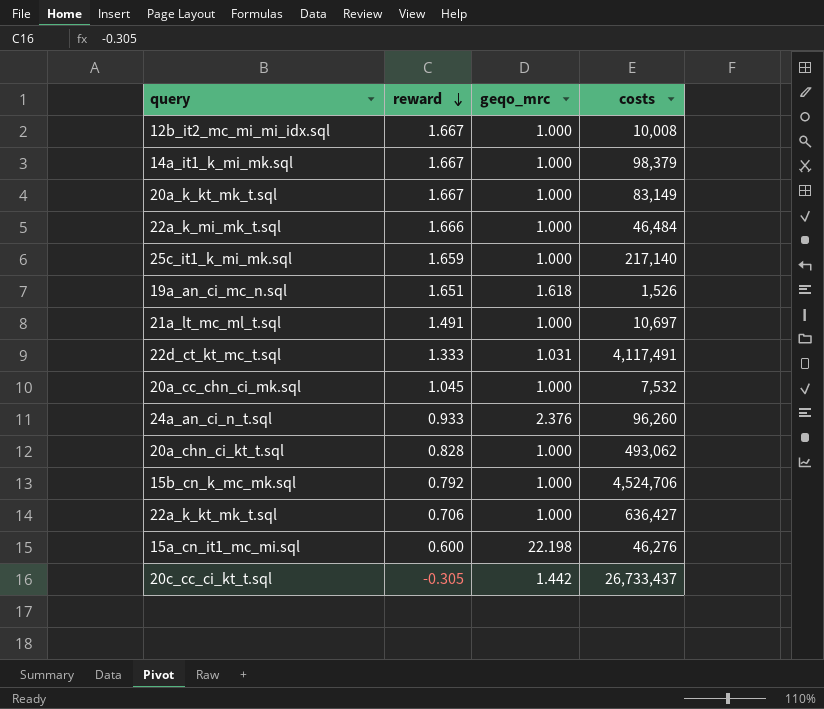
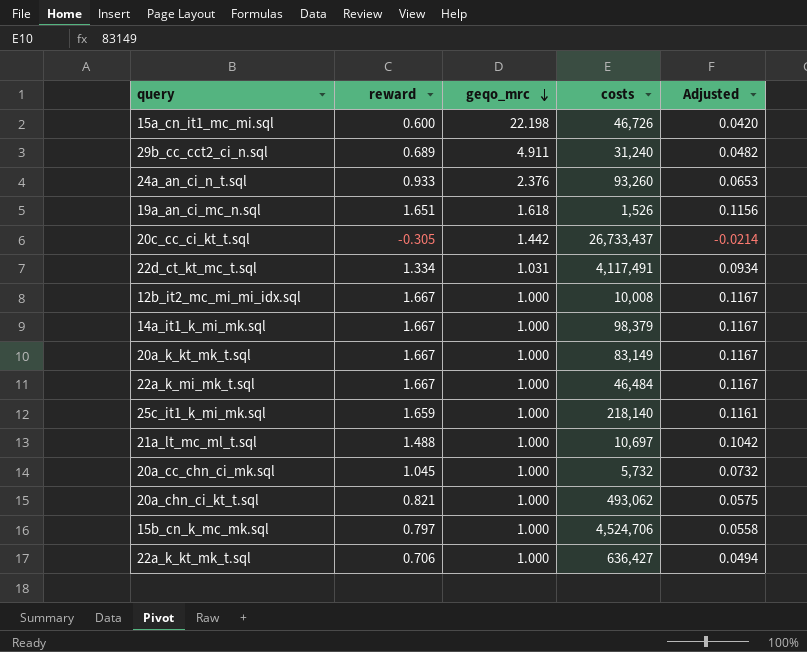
row order: reward descending -> geqo_mrc descending
column Adjusted | formula: none -> [reward] * 0.07
15a_cn_it1_mc_mi.sql | costs: 46,276 -> 46,726
row 29b_cc_cct2_ci_n.sql: none -> 0.689 | 4.911 | 31,240 | 0.0482
24a_an_ci_n_t.sql | costs: 96,260 -> 93,260
22d_ct_kt_mc_t.sql | reward: 1.333 -> 1.334
22a_k_mi_mk_t.sql | reward: 1.666 -> 1.667
25c_it1_k_mi_mk.sql | costs: 217,140 -> 218,140
21a_lt_mc_ml_t.sql | reward: 1.491 -> 1.488
20a_cc_chn_ci_mk.sql | costs: 7,532 -> 5,732
20a_chn_ci_kt_t.sql | reward: 0.828 -> 0.821
15b_cn_k_mc_mk.sql | reward: 0.792 -> 0.797

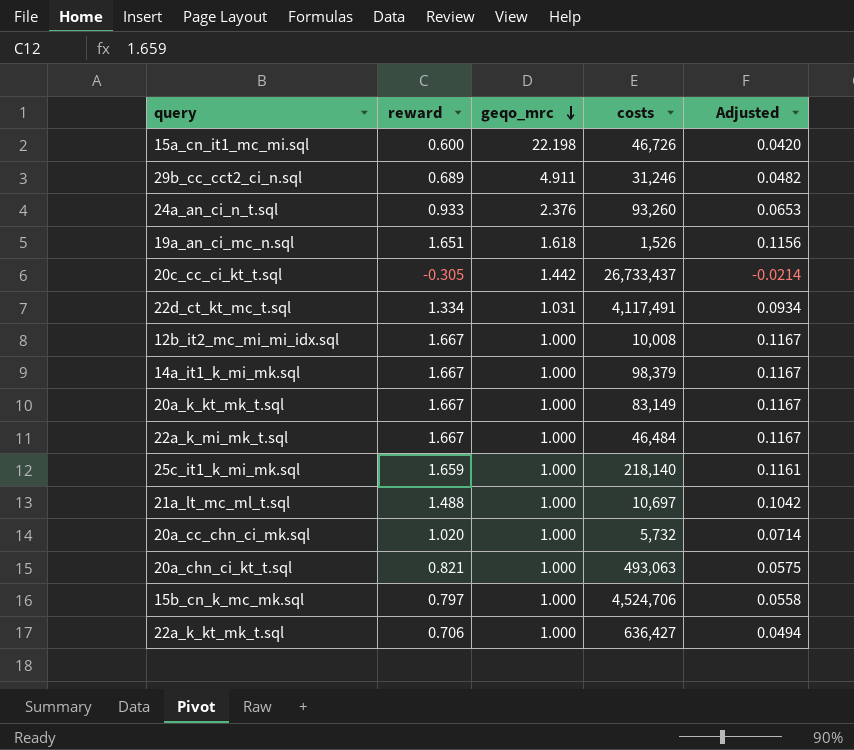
29b_cc_cct2_ci_n.sql | costs: 31,240 -> 31,246
20a_cc_chn_ci_mk.sql | reward: 1.045 -> 1.020
20a_cc_chn_ci_mk.sql | Adjusted: 0.0732 -> 0.0714
20a_chn_ci_kt_t.sql | costs: 493,062 -> 493,063

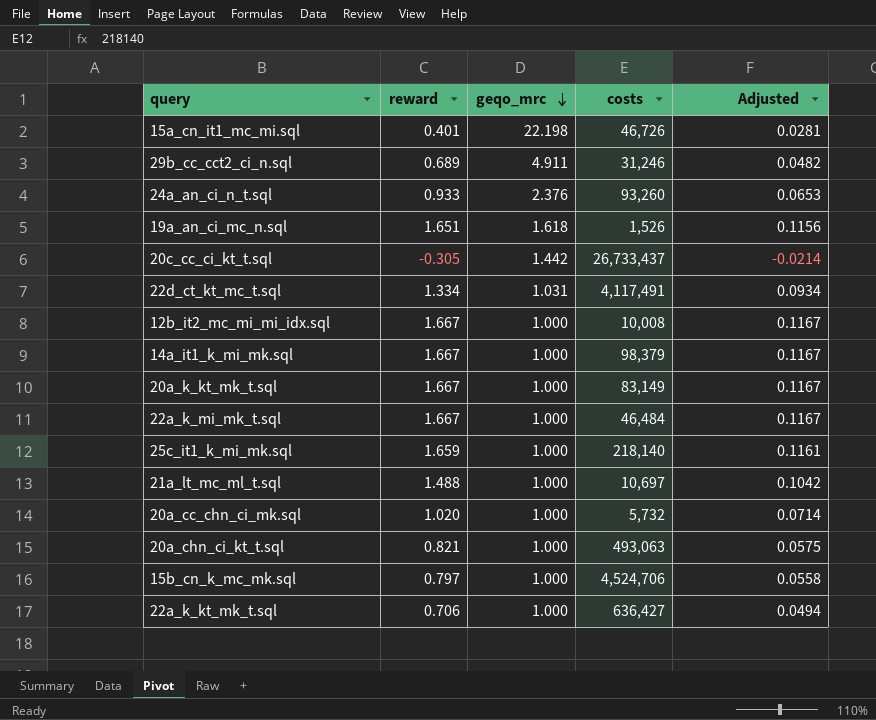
15a_cn_it1_mc_mi.sql | reward: 0.600 -> 0.401
15a_cn_it1_mc_mi.sql | Adjusted: 0.0420 -> 0.0281

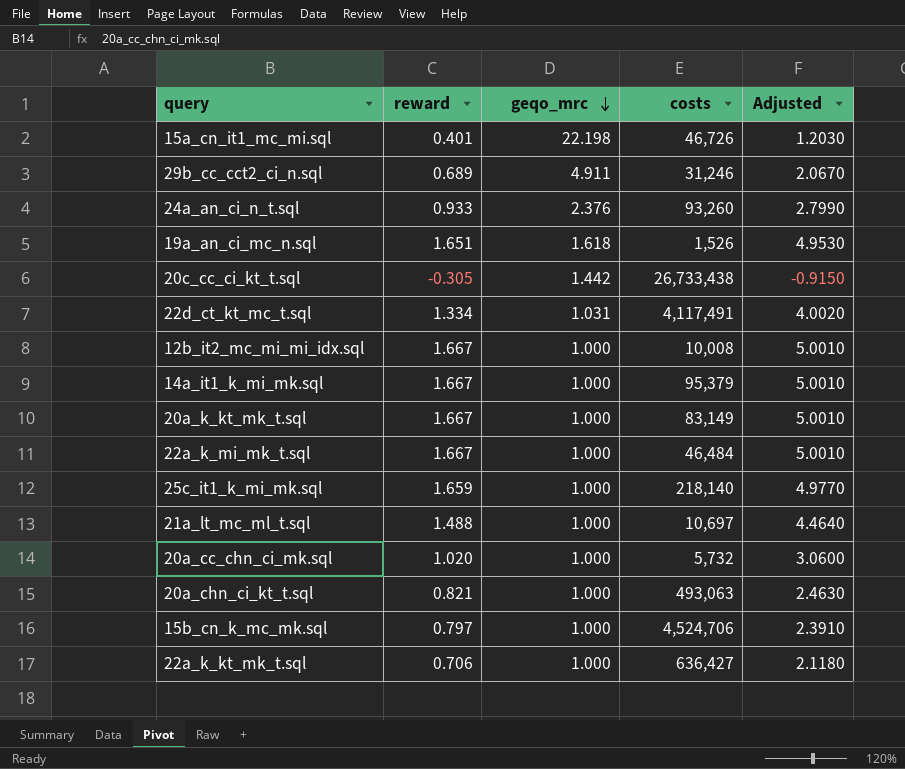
column Adjusted | formula: [reward] * 0.07 -> [reward] * 3
20c_cc_ci_kt_t.sql | costs: 26,733,437 -> 26,733,438
14a_it1_k_mi_mk.sql | costs: 98,379 -> 95,379

